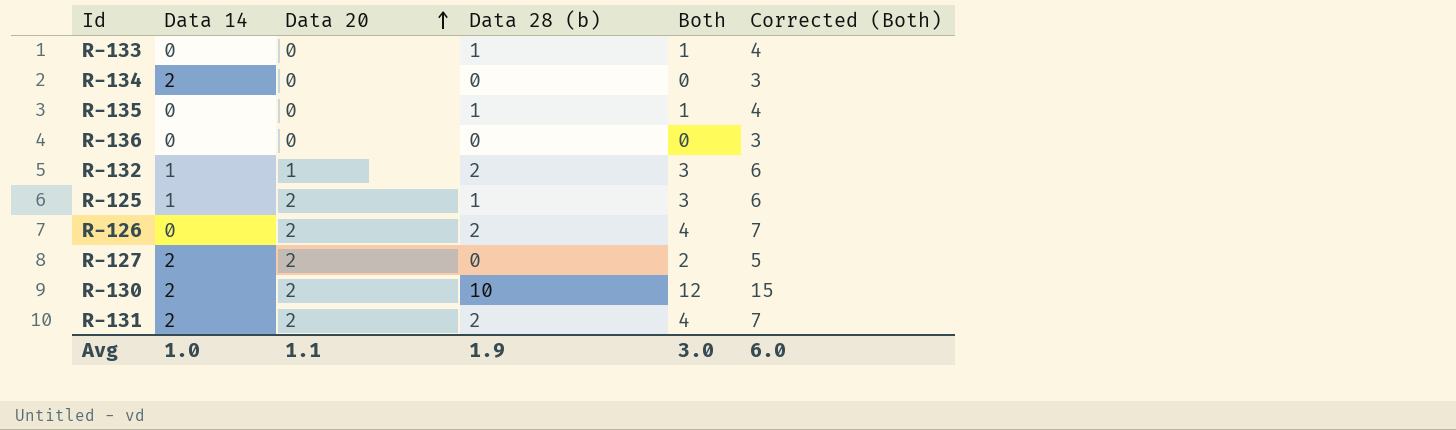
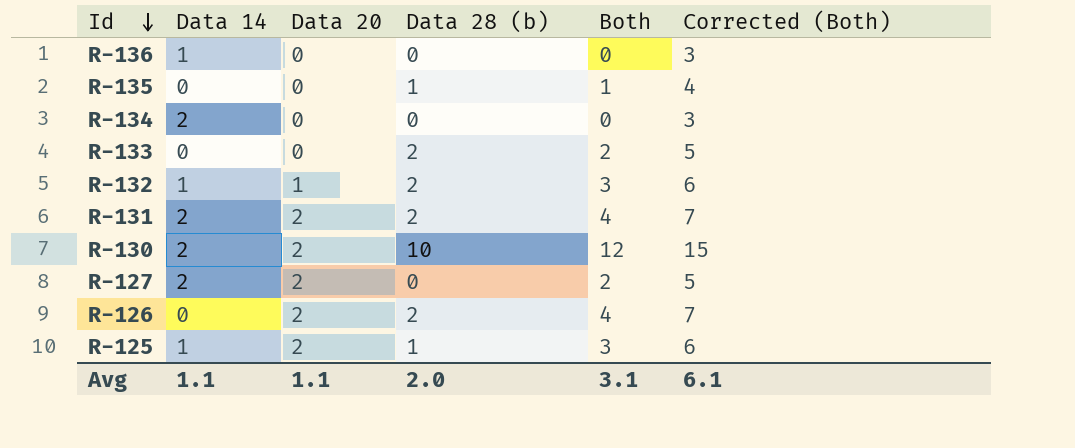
row order: Data 20 ascending -> Id descending
R-136 | Data 14: 0 -> 1
R-133 | Data 28 (b): 1 -> 2
R-133 | Both: 1 -> 2
R-133 | Corrected (Both): 4 -> 5
Avg | Data 14: 1.0 -> 1.1
Avg | Data 28 (b): 1.9 -> 2.0
Avg | Both: 3.0 -> 3.1
Avg | Corrected (Both): 6.0 -> 6.1

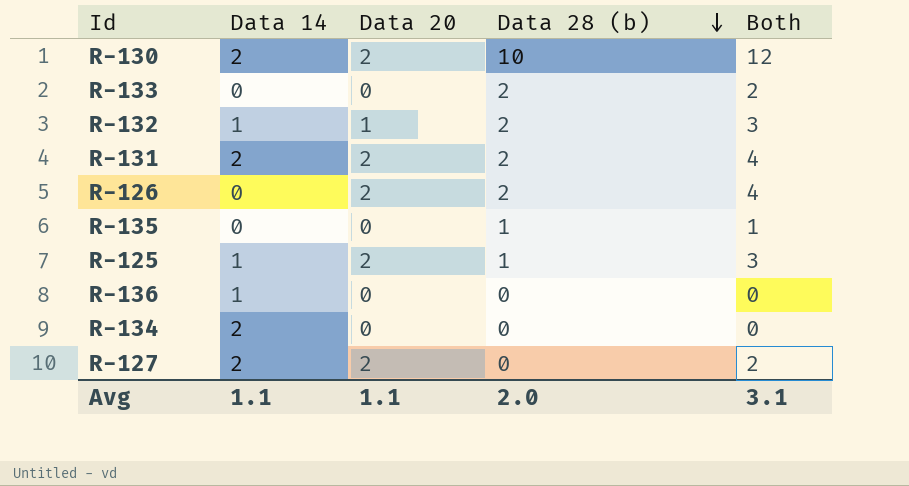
row order: Id descending -> Data 28 (b) descending
column Corrected (Both) | formula: [Both] + 3 -> none

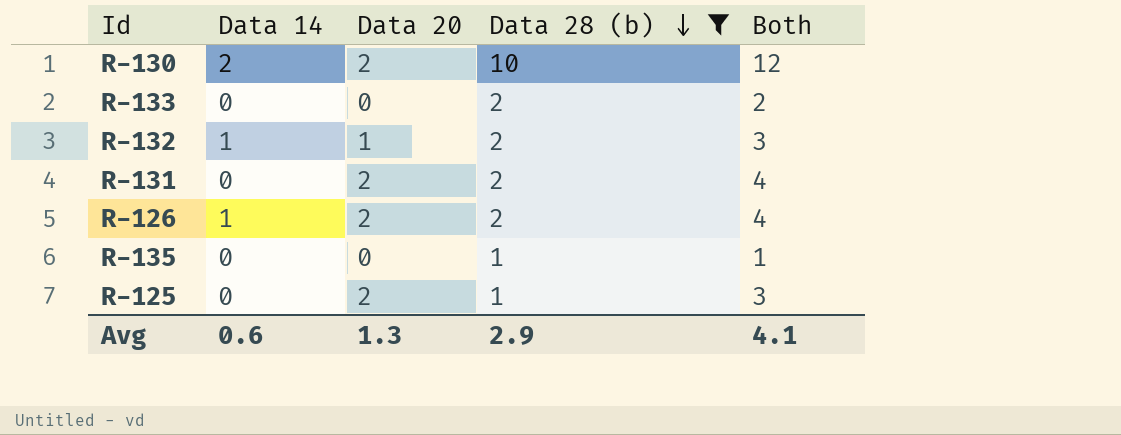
filter: none -> Data 28 (b) != 0
R-131 | Data 14: 2 -> 0
R-126 | Data 14: 0 -> 1
R-125 | Data 14: 1 -> 0
Avg | Data 14: 1.1 -> 0.6
Avg | Data 20: 1.1 -> 1.3
Avg | Data 28 (b): 2.0 -> 2.9
Avg | Both: 3.1 -> 4.1

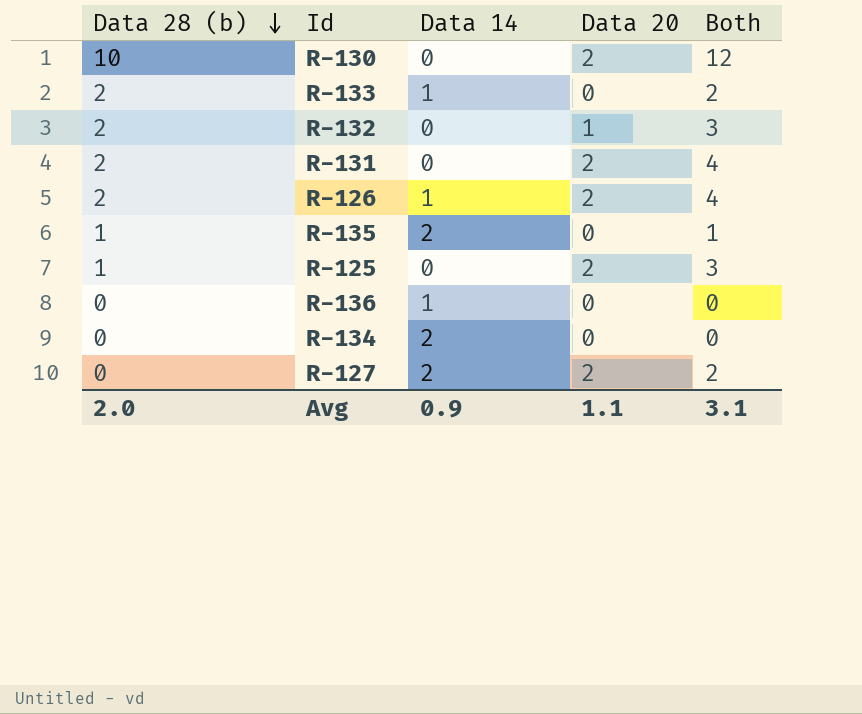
filter: Data 28 (b) != 0 -> none
column Data 28 (b) | position: 4 -> 1
R-130 | Data 14: 2 -> 0
R-133 | Data 14: 0 -> 1
R-132 | Data 14: 1 -> 0
R-135 | Data 14: 0 -> 2
Avg | Data 28 (b): 2.9 -> 2.0
Avg | Data 14: 0.6 -> 0.9
Avg | Data 20: 1.3 -> 1.1
Avg | Both: 4.1 -> 3.1

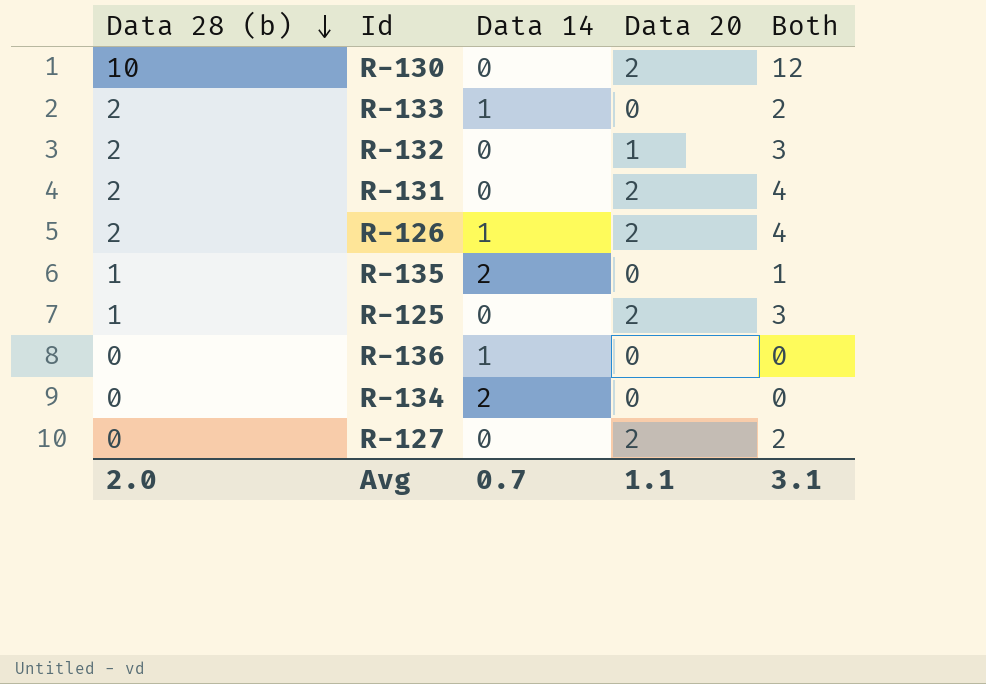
R-127 | Data 14: 2 -> 0
Avg | Data 14: 0.9 -> 0.7

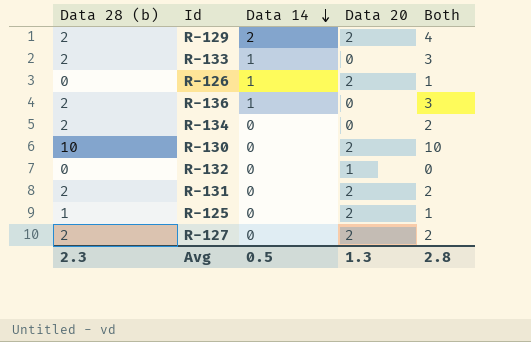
row order: Data 28 (b) descending -> Data 14 descending
column Both | formula: [Data 28 (b)] + [Data 20] -> [Data 28 (b)] + [Data 14]
row R-135: 1 | 2 | 0 | 1 -> none
row R-129: none -> 2 | 2 | 2 | 4
R-126 | Data 28 (b): 2 -> 0
R-136 | Data 28 (b): 0 -> 2
R-134 | Data 28 (b): 0 -> 2
R-134 | Data 14: 2 -> 0
R-132 | Data 28 (b): 2 -> 0
R-127 | Data 28 (b): 0 -> 2
Avg | Data 28 (b): 2.0 -> 2.3
Avg | Data 14: 0.7 -> 0.5
Avg | Data 20: 1.1 -> 1.3
Avg | Both: 3.1 -> 2.8

